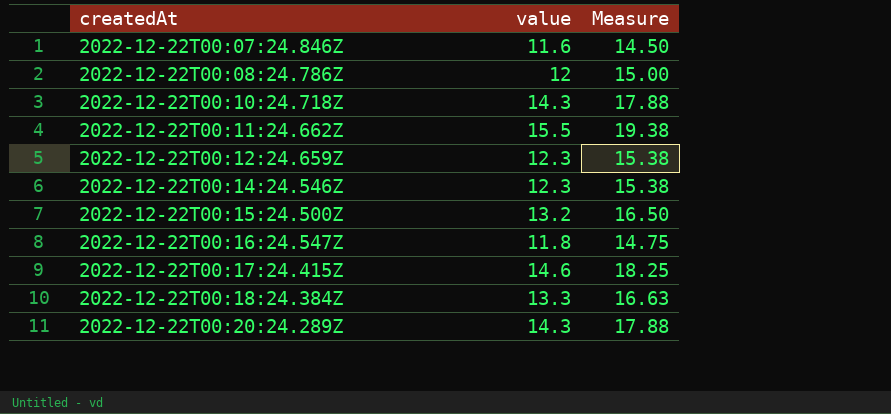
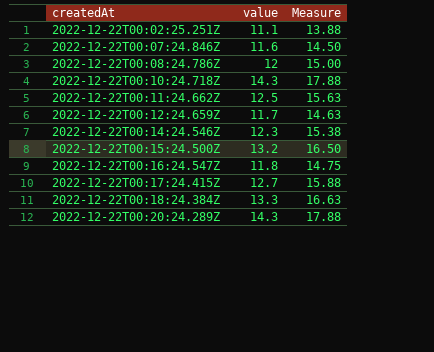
row 2022-12-22T00:02:25.251Z: none -> 11.1 | 13.88
2022-12-22T00:11:24.662Z | value: 15.5 -> 12.5
2022-12-22T00:11:24.662Z | Measure: 19.38 -> 15.63
2022-12-22T00:12:24.659Z | value: 12.3 -> 11.7
2022-12-22T00:12:24.659Z | Measure: 15.38 -> 14.63
2022-12-22T00:17:24.415Z | value: 14.6 -> 12.7
2022-12-22T00:17:24.415Z | Measure: 18.25 -> 15.88

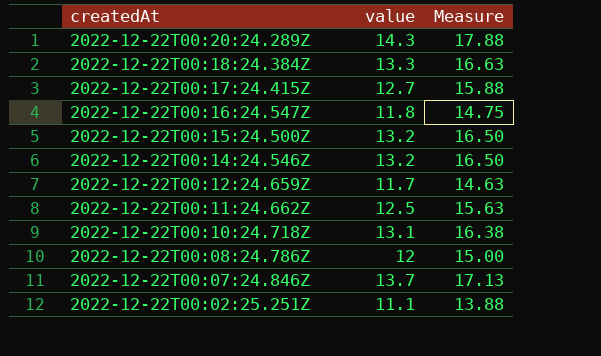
row order: createdAt ascending -> createdAt descending
2022-12-22T00:14:24.546Z | value: 12.3 -> 13.2
2022-12-22T00:14:24.546Z | Measure: 15.38 -> 16.50
2022-12-22T00:10:24.718Z | value: 14.3 -> 13.1
2022-12-22T00:10:24.718Z | Measure: 17.88 -> 16.38
2022-12-22T00:07:24.846Z | value: 11.6 -> 13.7
2022-12-22T00:07:24.846Z | Measure: 14.50 -> 17.13

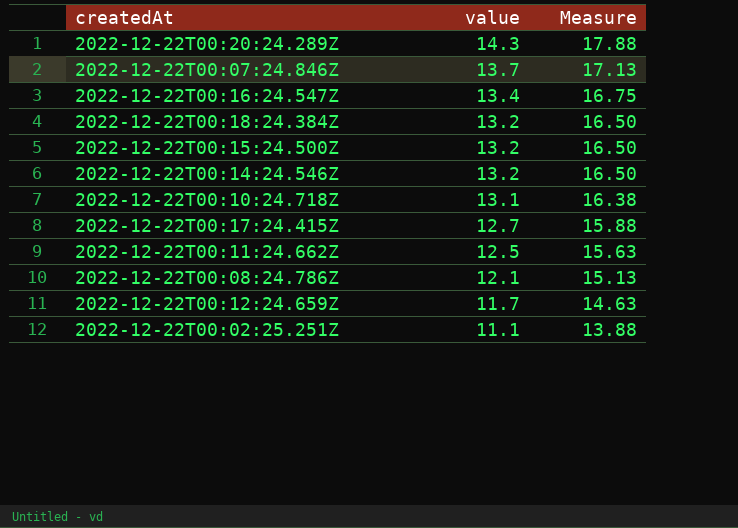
row order: createdAt descending -> value descending
2022-12-22T00:16:24.547Z | value: 11.8 -> 13.4
2022-12-22T00:16:24.547Z | Measure: 14.75 -> 16.75
2022-12-22T00:18:24.384Z | value: 13.3 -> 13.2
2022-12-22T00:18:24.384Z | Measure: 16.63 -> 16.50
2022-12-22T00:08:24.786Z | value: 12 -> 12.1
2022-12-22T00:08:24.786Z | Measure: 15.00 -> 15.13

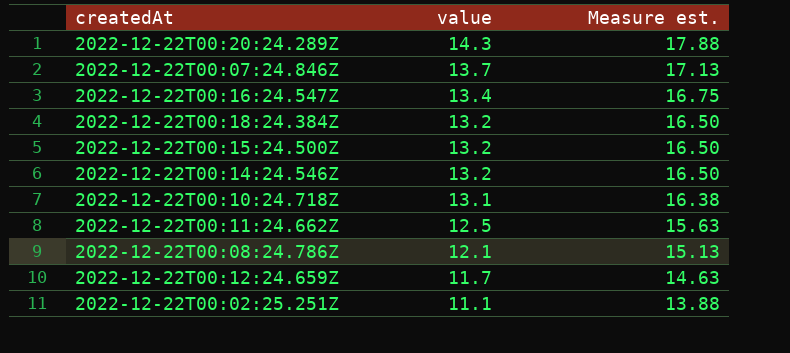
column name: Measure -> Measure est.
row 2022-12-22T00:17:24.415Z: 12.7 | 15.88 -> none

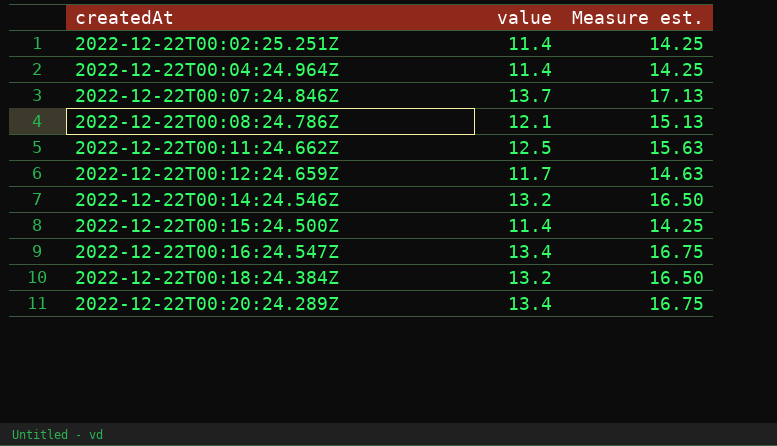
row order: value descending -> createdAt ascending
row 2022-12-22T00:10:24.718Z: 13.1 | 16.38 -> none
2022-12-22T00:02:25.251Z | value: 11.1 -> 11.4
2022-12-22T00:02:25.251Z | Measure est.: 13.88 -> 14.25
row 2022-12-22T00:04:24.964Z: none -> 11.4 | 14.25
2022-12-22T00:15:24.500Z | value: 13.2 -> 11.4
2022-12-22T00:15:24.500Z | Measure est.: 16.50 -> 14.25
2022-12-22T00:20:24.289Z | value: 14.3 -> 13.4
2022-12-22T00:20:24.289Z | Measure est.: 17.88 -> 16.75

